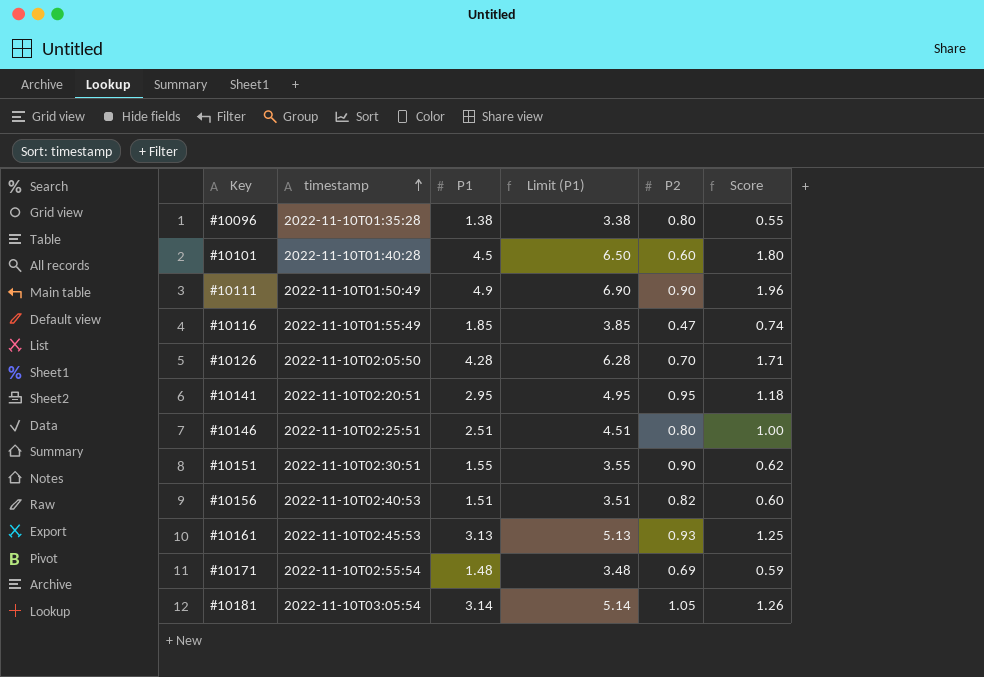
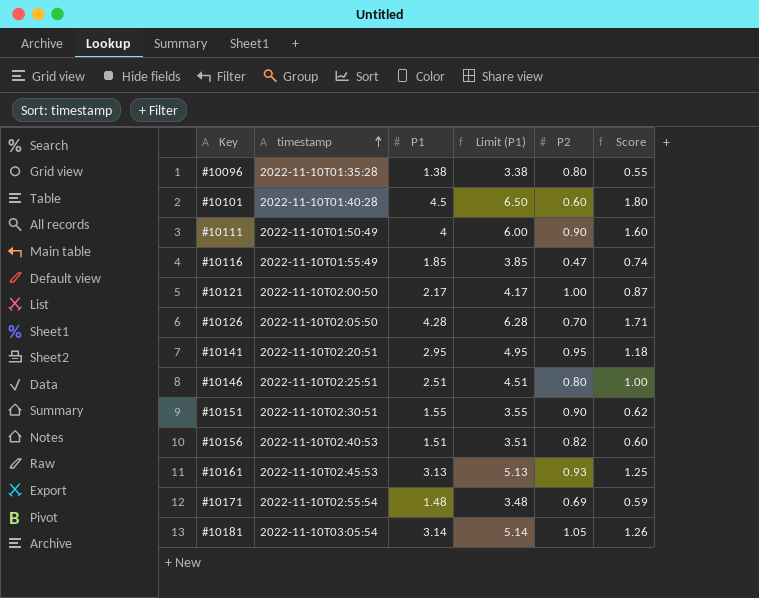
#10111 | P1: 4.9 -> 4
#10111 | Limit (P1): 6.90 -> 6.00
#10111 | Score: 1.96 -> 1.60
row #10121: none -> 2022-11-10T02:00:50 | 2.17 | 4.17 | 1.00 | 0.87

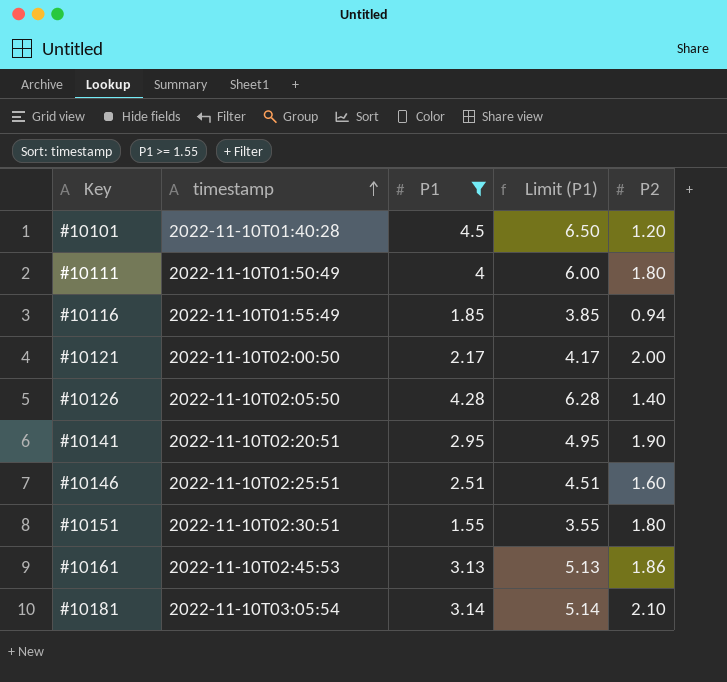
filter: none -> P1 >= 1.55
column Score | formula: [P1] * 0.4 -> none
#10101 | P2: 0.60 -> 1.20
#10111 | P2: 0.90 -> 1.80
#10116 | P2: 0.47 -> 0.94
#10121 | P2: 1.00 -> 2.00
#10126 | P2: 0.70 -> 1.40
#10141 | P2: 0.95 -> 1.90
#10146 | P2: 0.80 -> 1.60
#10151 | P2: 0.90 -> 1.80
#10161 | P2: 0.93 -> 1.86
#10181 | P2: 1.05 -> 2.10

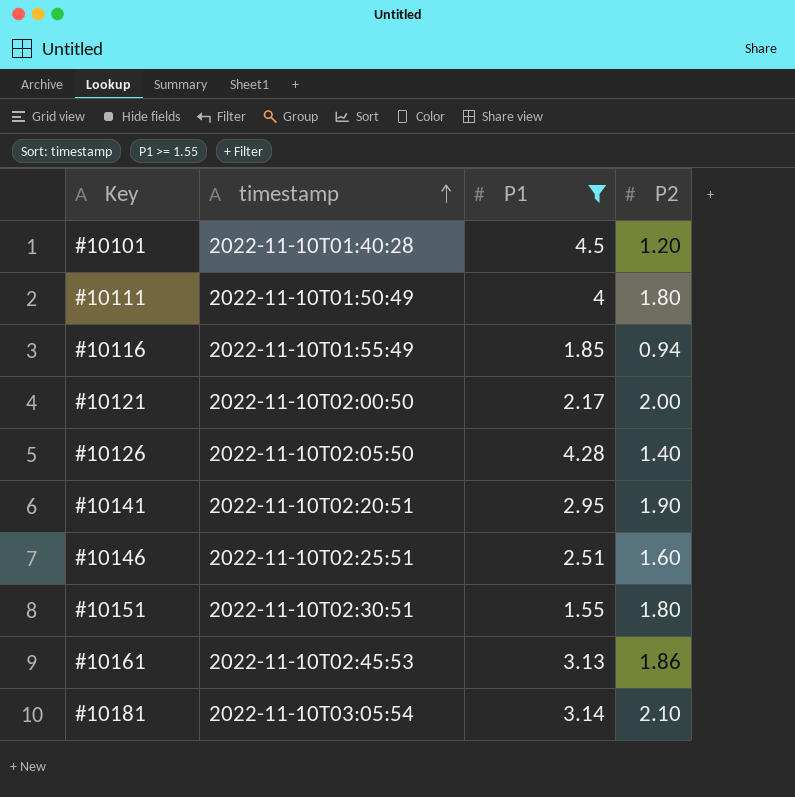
column Limit (P1) | formula: [P1] + 2 -> none

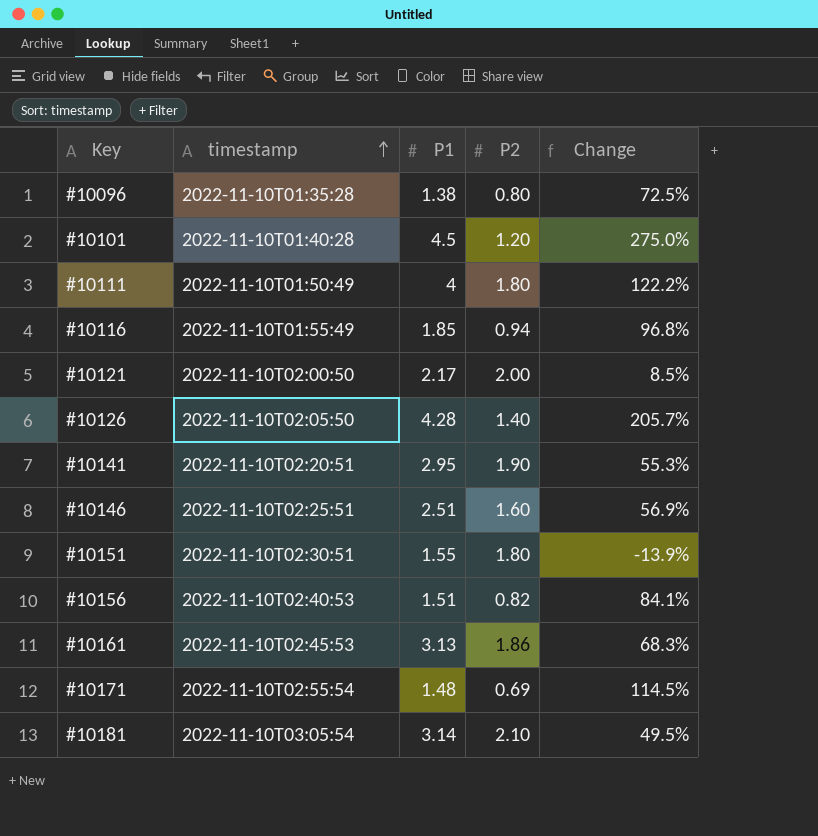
filter: P1 >= 1.55 -> none
column Change | formula: none -> ([P1] - [P2]) / [P2]

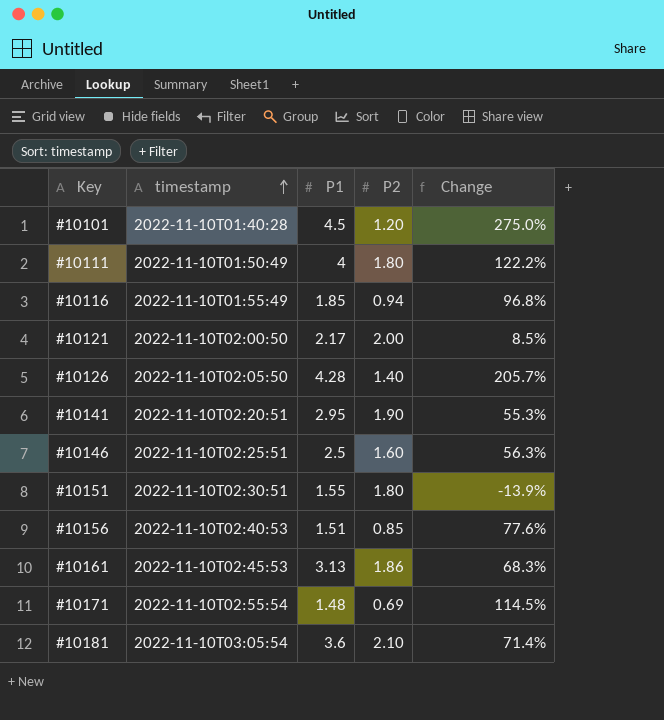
row #10096: 2022-11-10T01:35:28 | 1.38 | 0.80 | 72.5% -> none
#10146 | P1: 2.51 -> 2.5
#10146 | Change: 56.9% -> 56.3%
#10156 | P2: 0.82 -> 0.85
#10156 | Change: 84.1% -> 77.6%
#10181 | P1: 3.14 -> 3.6
#10181 | Change: 49.5% -> 71.4%

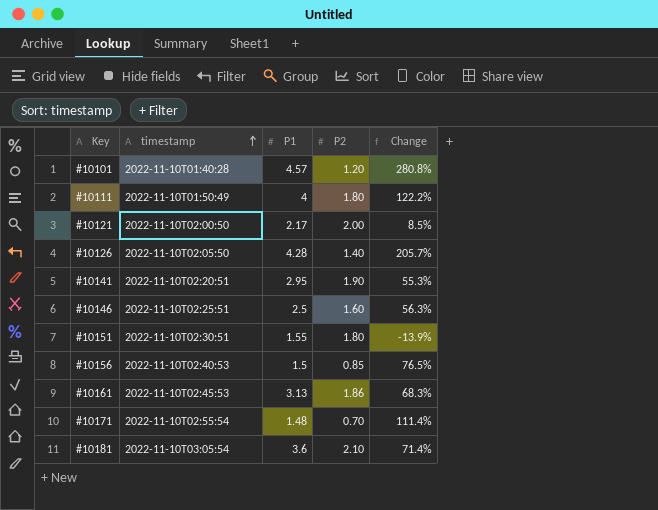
row #10116: 2022-11-10T01:55:49 | 1.85 | 0.94 | 96.8% -> none
#10101 | P1: 4.5 -> 4.57
#10101 | Change: 275.0% -> 280.8%
#10156 | P1: 1.51 -> 1.5
#10156 | Change: 77.6% -> 76.5%
#10171 | P2: 0.69 -> 0.70
#10171 | Change: 114.5% -> 111.4%

